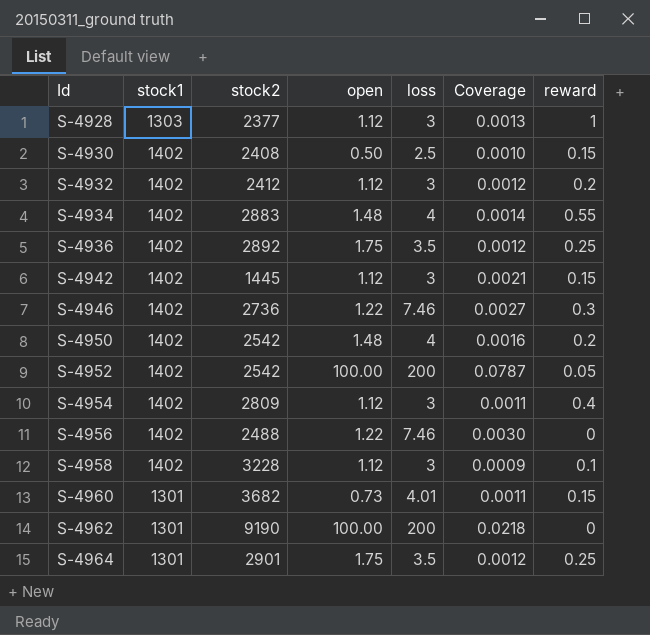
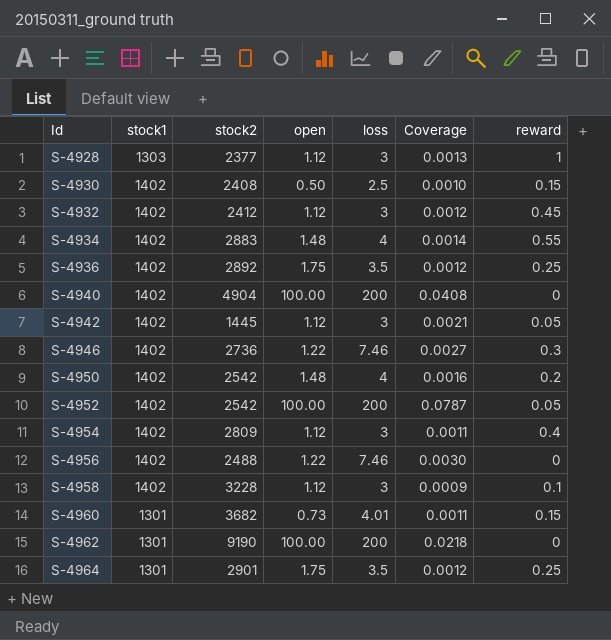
S-4932 | reward: 0.2 -> 0.45
row S-4940: none -> 1402 | 4904 | 100.00 | 200 | 0.0408 | 0
S-4942 | reward: 0.15 -> 0.05

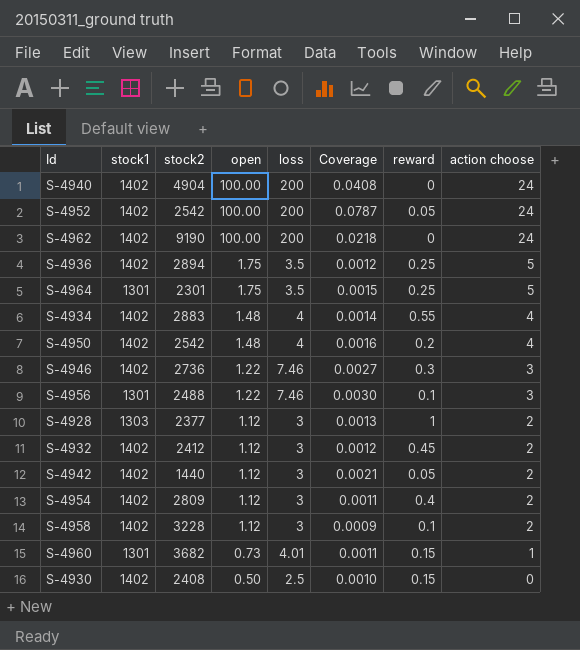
row order: Id ascending -> open descending
column action choose | position: none -> 8
S-4962 | stock1: 1301 -> 1402
S-4936 | stock2: 2892 -> 2894
S-4964 | stock2: 2901 -> 2301
S-4964 | Coverage: 0.0012 -> 0.0015
S-4956 | stock1: 1402 -> 1301
S-4956 | reward: 0 -> 0.1
S-4942 | stock2: 1445 -> 1440

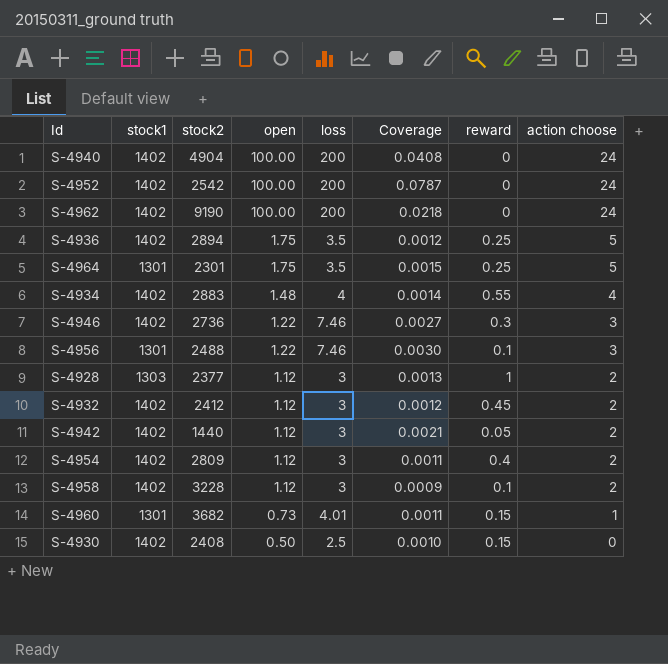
row S-4950: 1402 | 2542 | 1.48 | 4 | 0.0016 | 0.2 | 4 -> none
S-4952 | reward: 0.05 -> 0

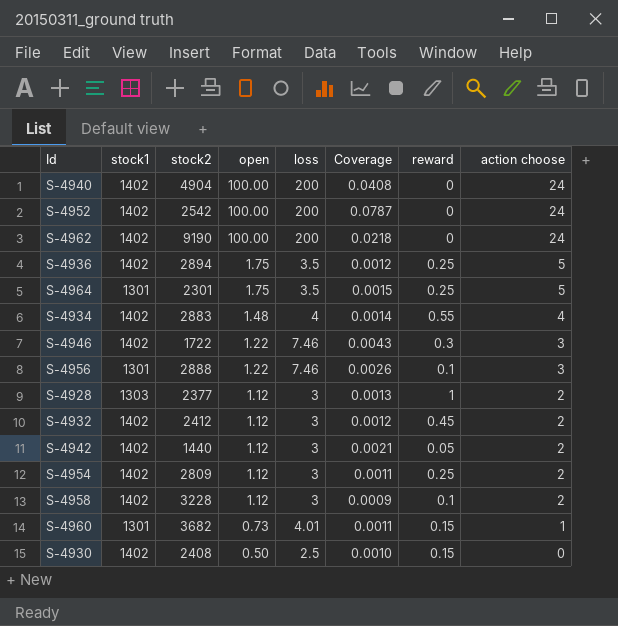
S-4946 | stock2: 2736 -> 1722
S-4946 | Coverage: 0.0027 -> 0.0043
S-4956 | stock2: 2488 -> 2888
S-4956 | Coverage: 0.0030 -> 0.0026
S-4954 | reward: 0.4 -> 0.25

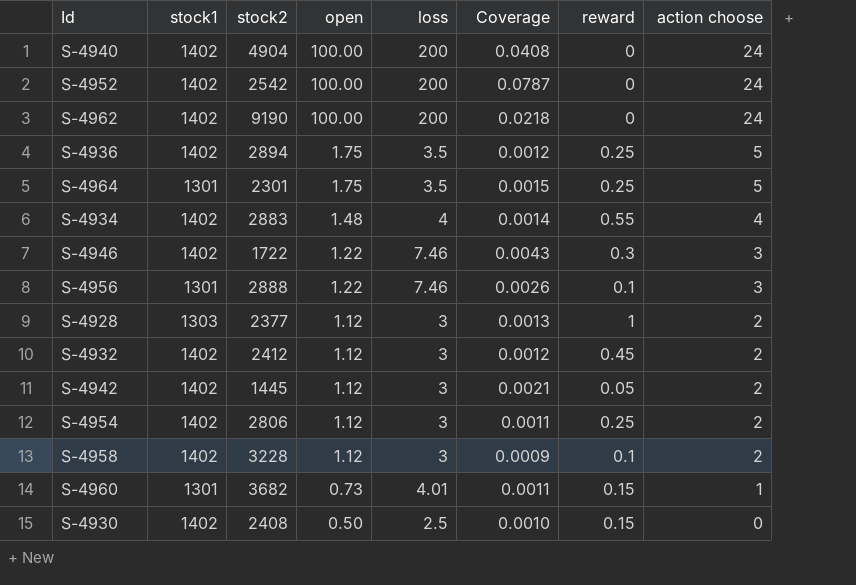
S-4942 | stock2: 1440 -> 1445
S-4954 | stock2: 2809 -> 2806

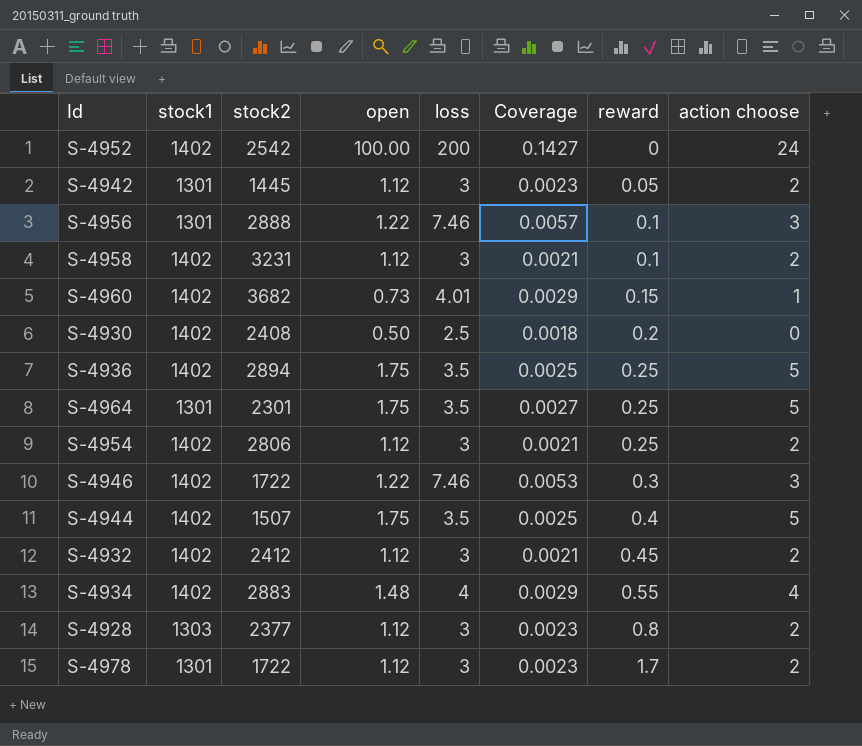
row order: open descending -> reward ascending
column Coverage | formula: [loss] / [stock2] -> [loss] / [stock1]
row S-4940: 1402 | 4904 | 100.00 | 200 | 0.0408 | 0 | 24 -> none
row S-4962: 1402 | 9190 | 100.00 | 200 | 0.0218 | 0 | 24 -> none
S-4942 | stock1: 1402 -> 1301
S-4958 | stock2: 3228 -> 3231
S-4960 | stock1: 1301 -> 1402
S-4930 | reward: 0.15 -> 0.2
row S-4944: none -> 1402 | 1507 | 1.75 | 3.5 | 0.0025 | 0.4 | 5
S-4928 | reward: 1 -> 0.8
row S-4978: none -> 1301 | 1722 | 1.12 | 3 | 0.0023 | 1.7 | 2

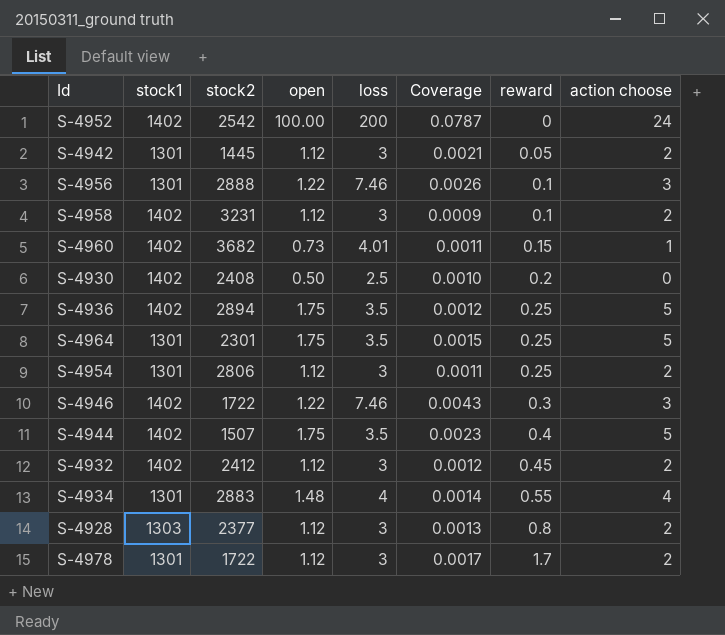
column Coverage | formula: [loss] / [stock1] -> [loss] / [stock2]
S-4954 | stock1: 1402 -> 1301
S-4934 | stock1: 1402 -> 1301

